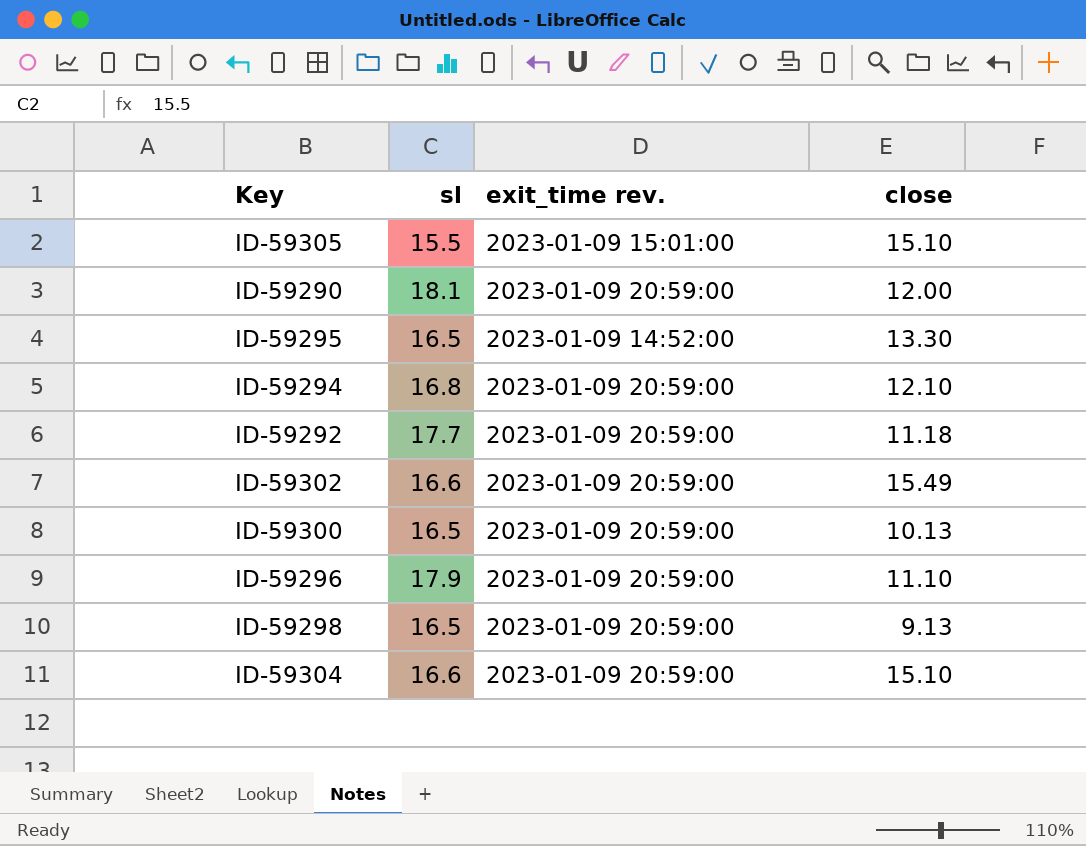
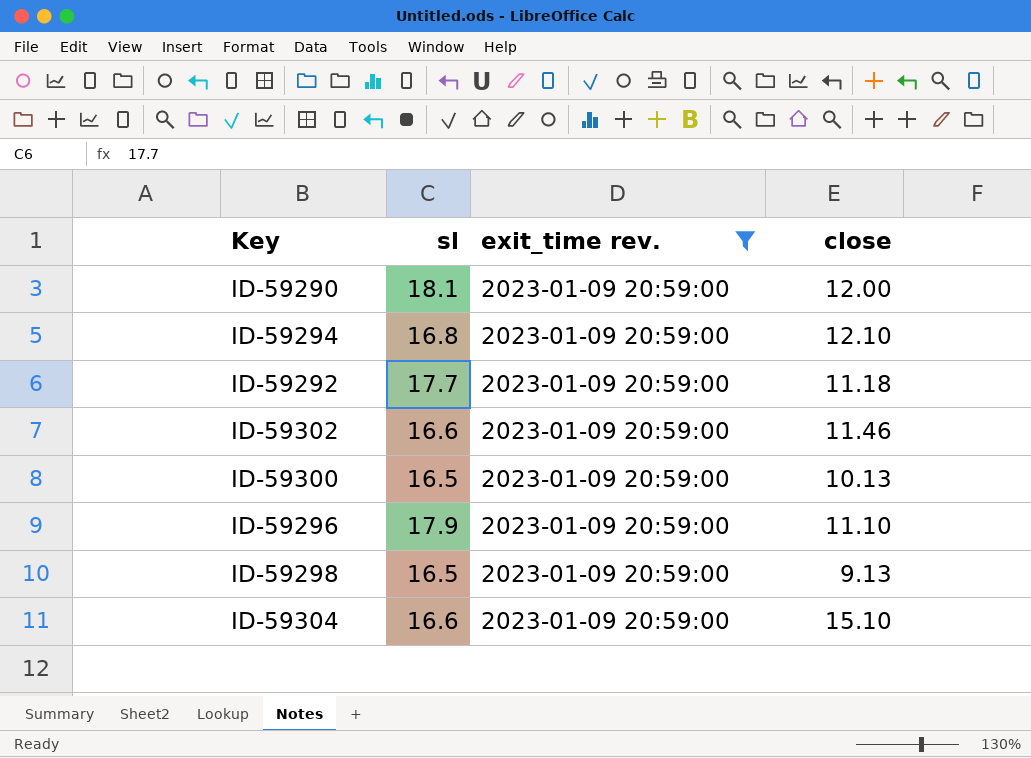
filter: none -> exit_time rev. = 2023-01-09 20:59:00
ID-59302 | close: 15.49 -> 11.46

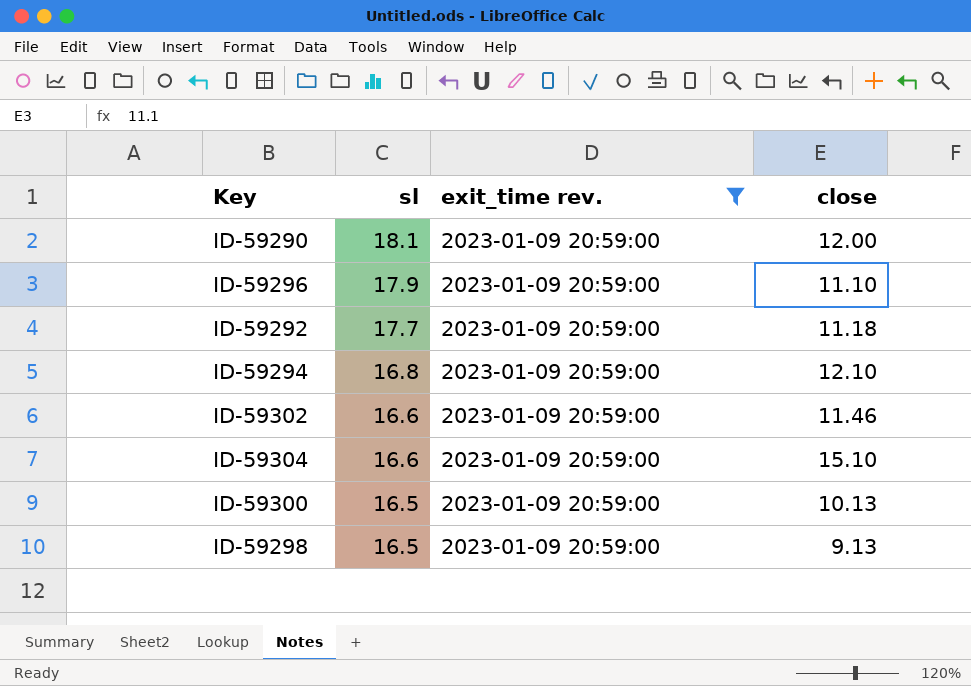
row order: none -> sl descending

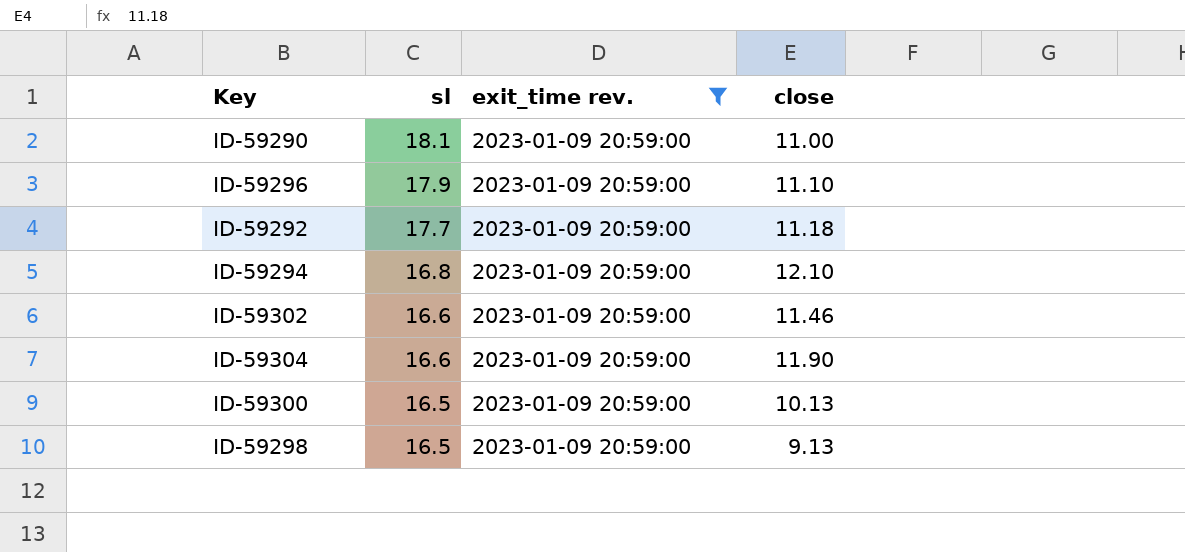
ID-59290 | close: 12.00 -> 11.00
ID-59304 | close: 15.10 -> 11.90

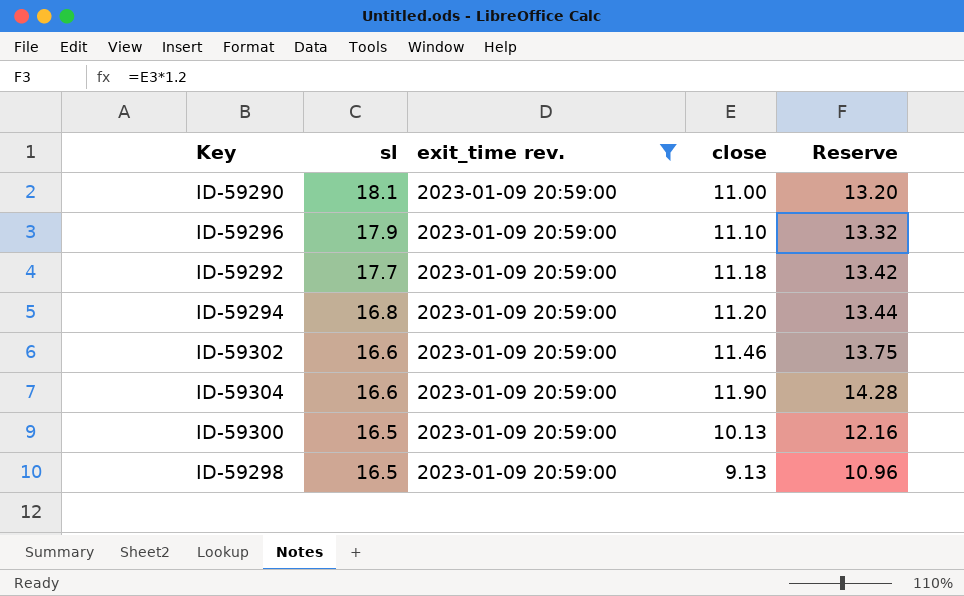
column Reserve | formula: none -> [close] * 1.2
ID-59294 | close: 12.10 -> 11.20

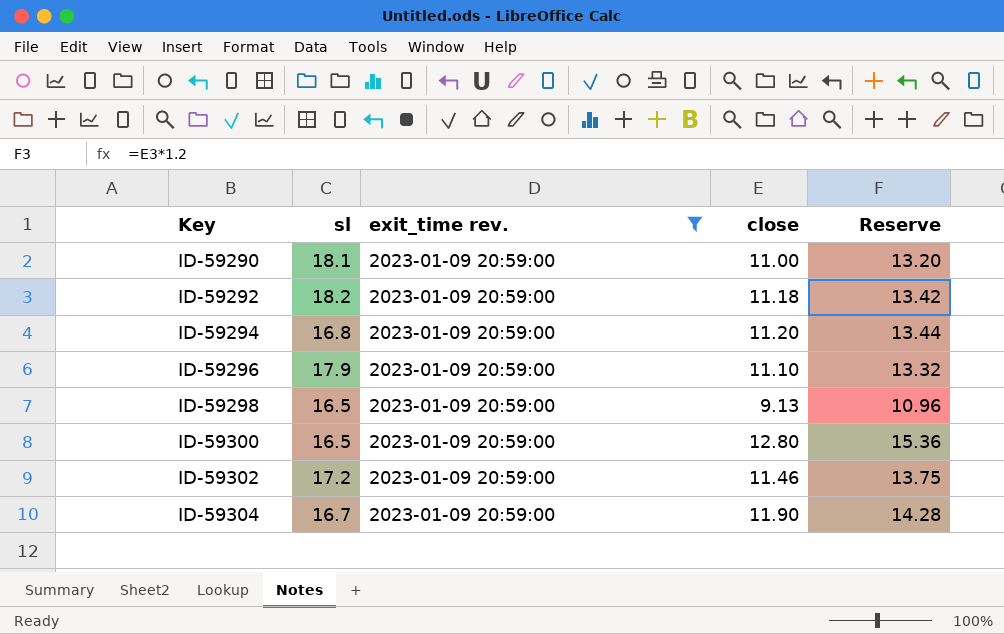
row order: sl descending -> Key ascending
ID-59292 | sl: 17.7 -> 18.2
ID-59300 | close: 10.13 -> 12.80
ID-59300 | Reserve: 12.16 -> 15.36
ID-59302 | sl: 16.6 -> 17.2
ID-59304 | sl: 16.6 -> 16.7

